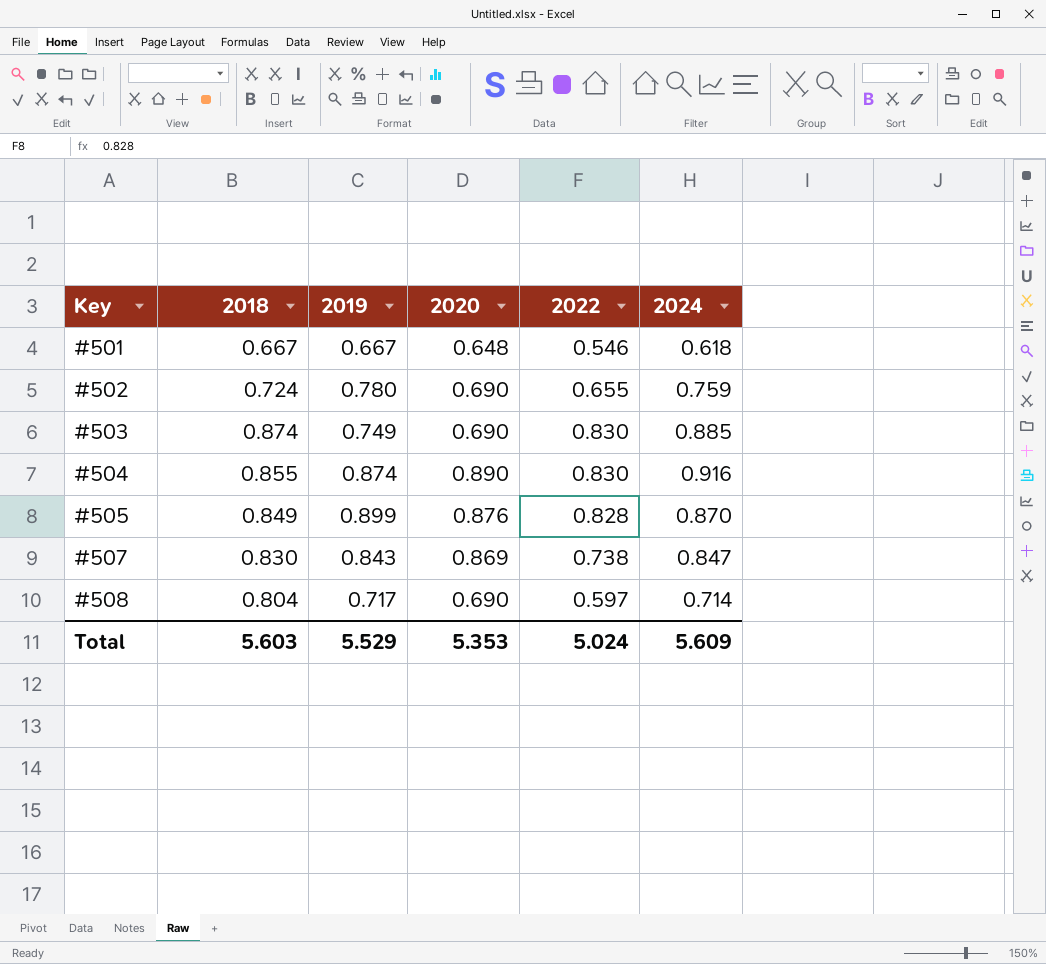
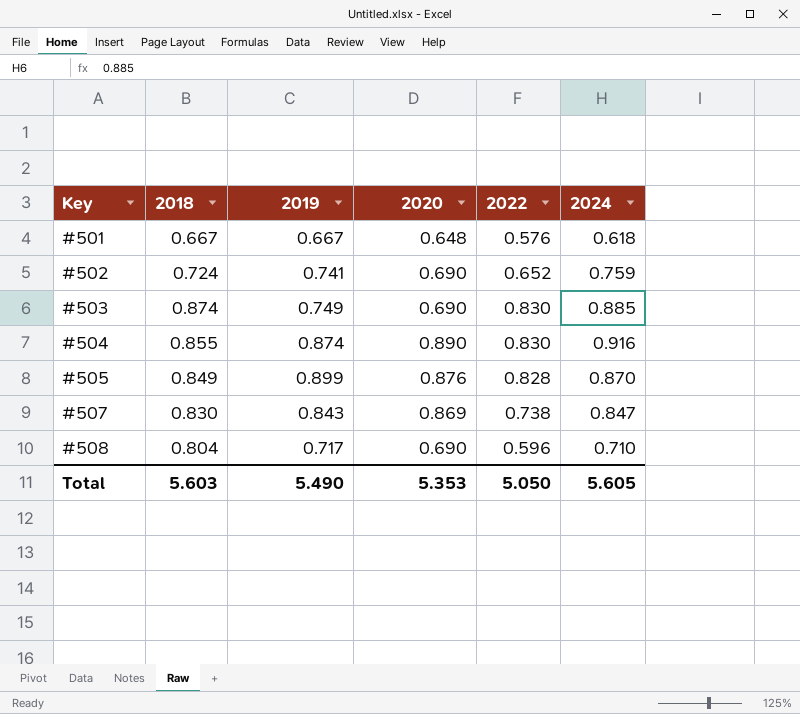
#501 | 2022: 0.546 -> 0.576
#502 | 2019: 0.780 -> 0.741
#502 | 2022: 0.655 -> 0.652
#508 | 2022: 0.597 -> 0.596
#508 | 2024: 0.714 -> 0.710
Total | 2019: 5.529 -> 5.490
Total | 2022: 5.024 -> 5.050
Total | 2024: 5.609 -> 5.605

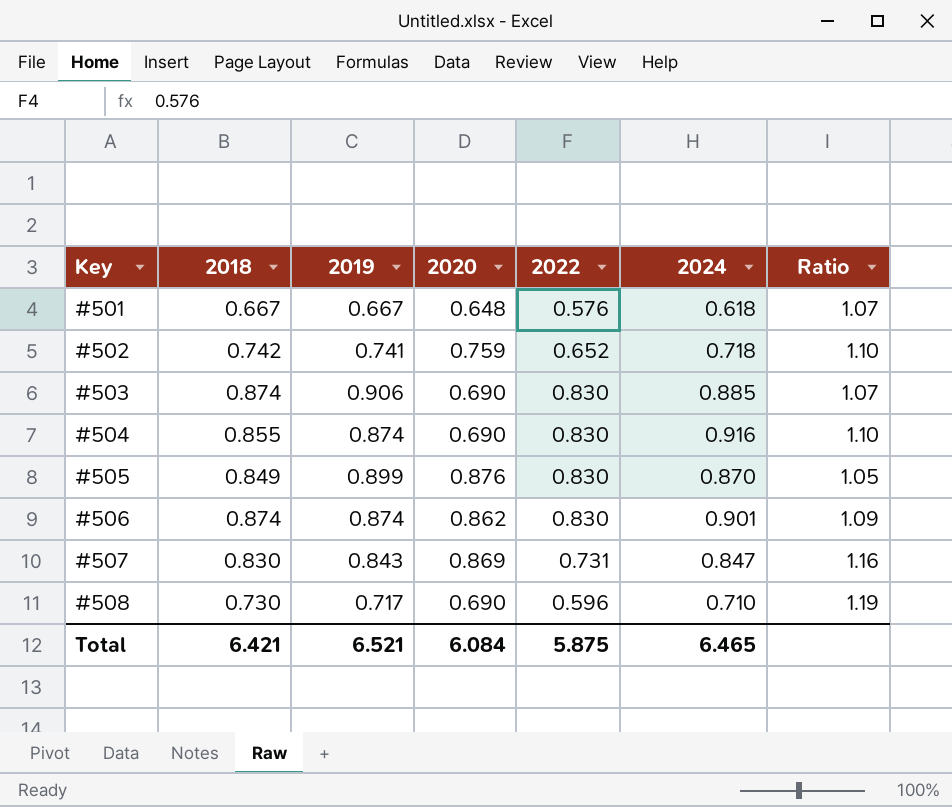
column Ratio | formula: none -> [2024] / [2022]
#502 | 2018: 0.724 -> 0.742
#502 | 2020: 0.690 -> 0.759
#502 | 2024: 0.759 -> 0.718
#503 | 2019: 0.749 -> 0.906
#504 | 2020: 0.890 -> 0.690
#505 | 2022: 0.828 -> 0.830
row #506: none -> 0.874 | 0.874 | 0.862 | 0.830 | 0.901 | 1.09
#507 | 2022: 0.738 -> 0.731
#508 | 2018: 0.804 -> 0.730
Total | 2018: 5.603 -> 6.421
Total | 2019: 5.490 -> 6.521
Total | 2020: 5.353 -> 6.084
Total | 2022: 5.050 -> 5.875
Total | 2024: 5.605 -> 6.465

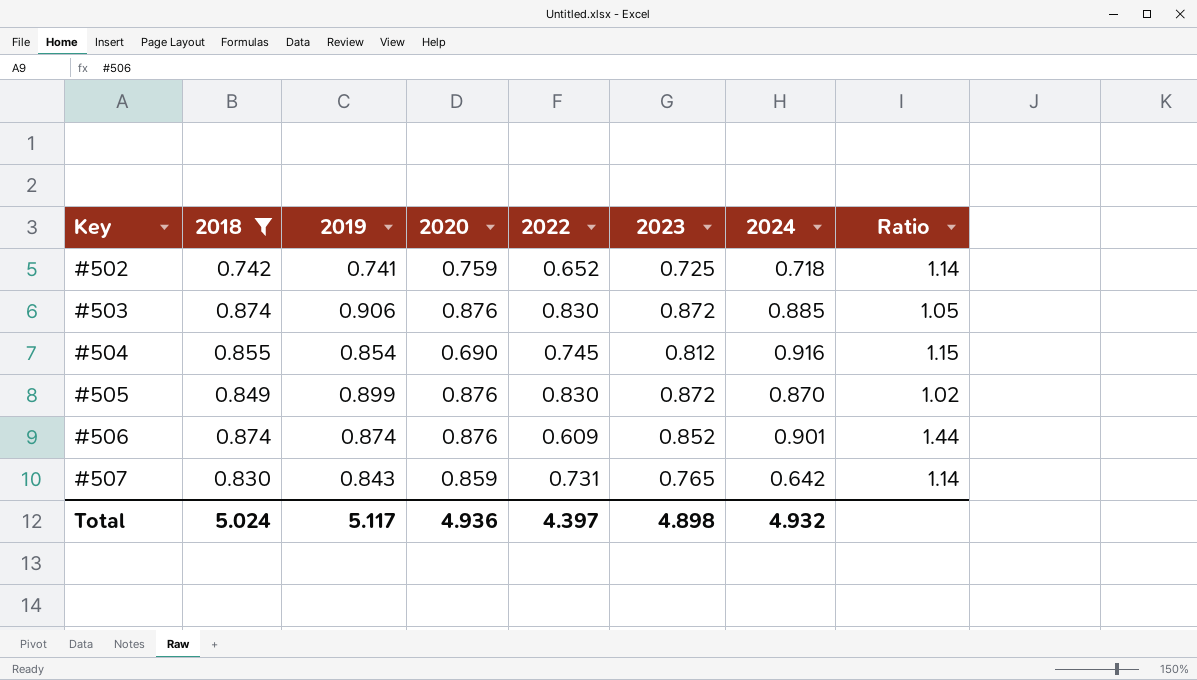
filter: none -> 2018 >= 0.742
column 2023 | position: none -> 6
column Ratio | formula: [2024] / [2022] -> [2018] / [2022]
#503 | 2020: 0.690 -> 0.876
#504 | 2019: 0.874 -> 0.854
#504 | 2022: 0.830 -> 0.745
#506 | 2020: 0.862 -> 0.876
#506 | 2022: 0.830 -> 0.609
#507 | 2020: 0.869 -> 0.859
#507 | 2024: 0.847 -> 0.642
Total | 2018: 6.421 -> 5.024
Total | 2019: 6.521 -> 5.117
Total | 2020: 6.084 -> 4.936
Total | 2022: 5.875 -> 4.397
Total | 2024: 6.465 -> 4.932

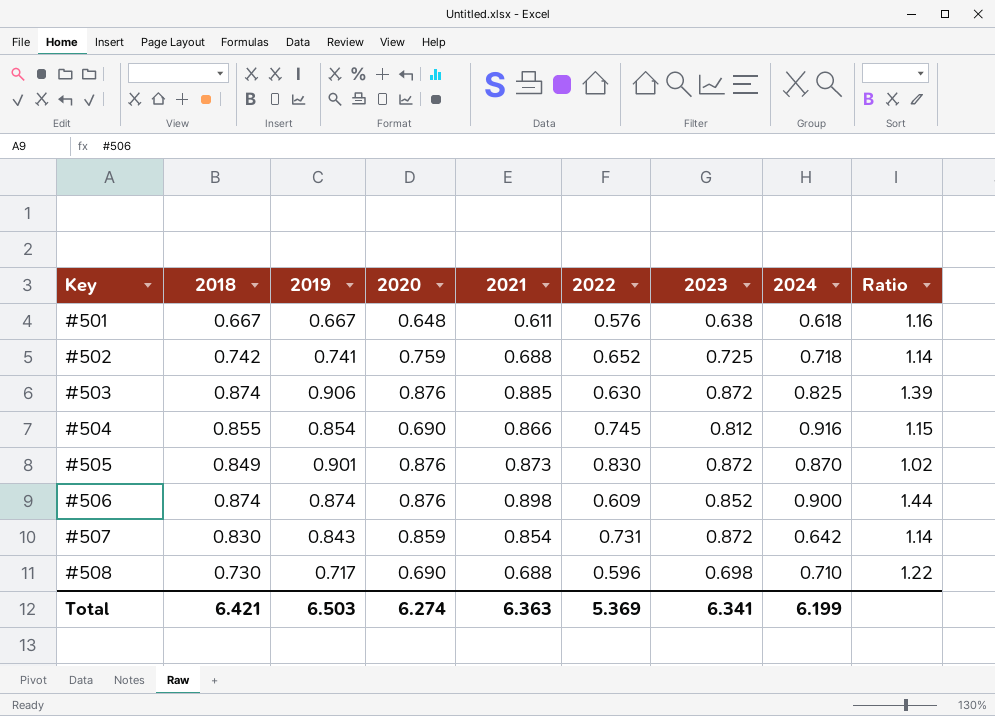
filter: 2018 >= 0.742 -> none
column 2021 | position: none -> 5
#503 | 2022: 0.830 -> 0.630
#503 | 2024: 0.885 -> 0.825
#503 | Ratio: 1.05 -> 1.39
#505 | 2019: 0.899 -> 0.901
#506 | 2024: 0.901 -> 0.900
#507 | 2023: 0.765 -> 0.872
Total | 2018: 5.024 -> 6.421
Total | 2019: 5.117 -> 6.503
Total | 2020: 4.936 -> 6.274
Total | 2022: 4.397 -> 5.369
Total | 2023: 4.898 -> 6.341
Total | 2024: 4.932 -> 6.199

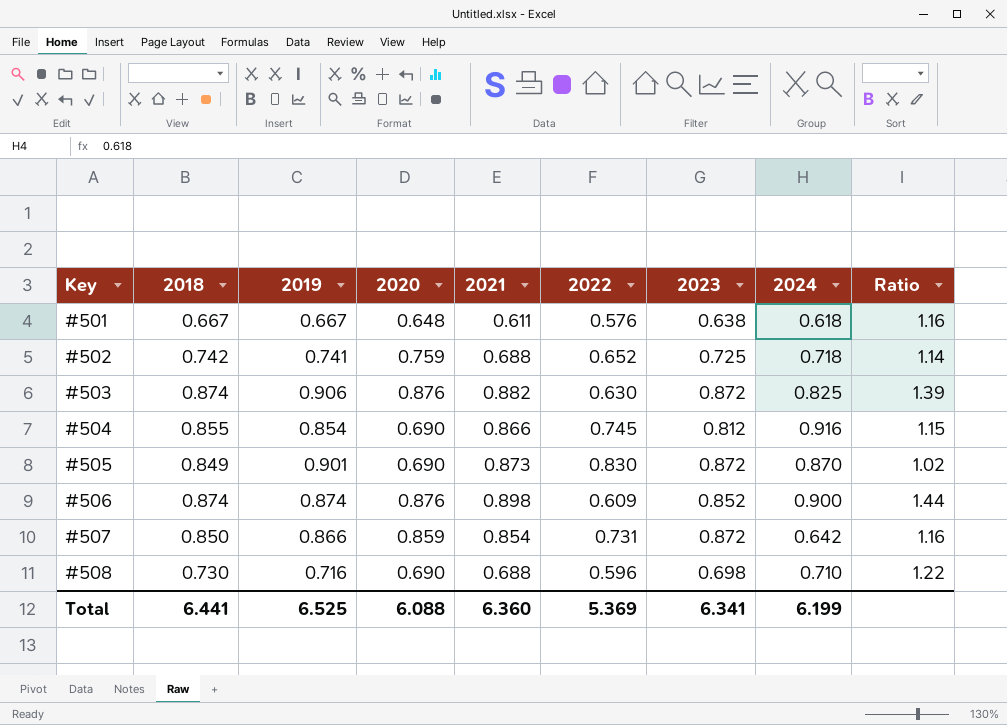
#503 | 2021: 0.885 -> 0.882
#505 | 2020: 0.876 -> 0.690
#507 | 2018: 0.830 -> 0.850
#507 | 2019: 0.843 -> 0.866
#507 | Ratio: 1.14 -> 1.16
#508 | 2019: 0.717 -> 0.716
Total | 2018: 6.421 -> 6.441
Total | 2019: 6.503 -> 6.525
Total | 2020: 6.274 -> 6.088
Total | 2021: 6.363 -> 6.360

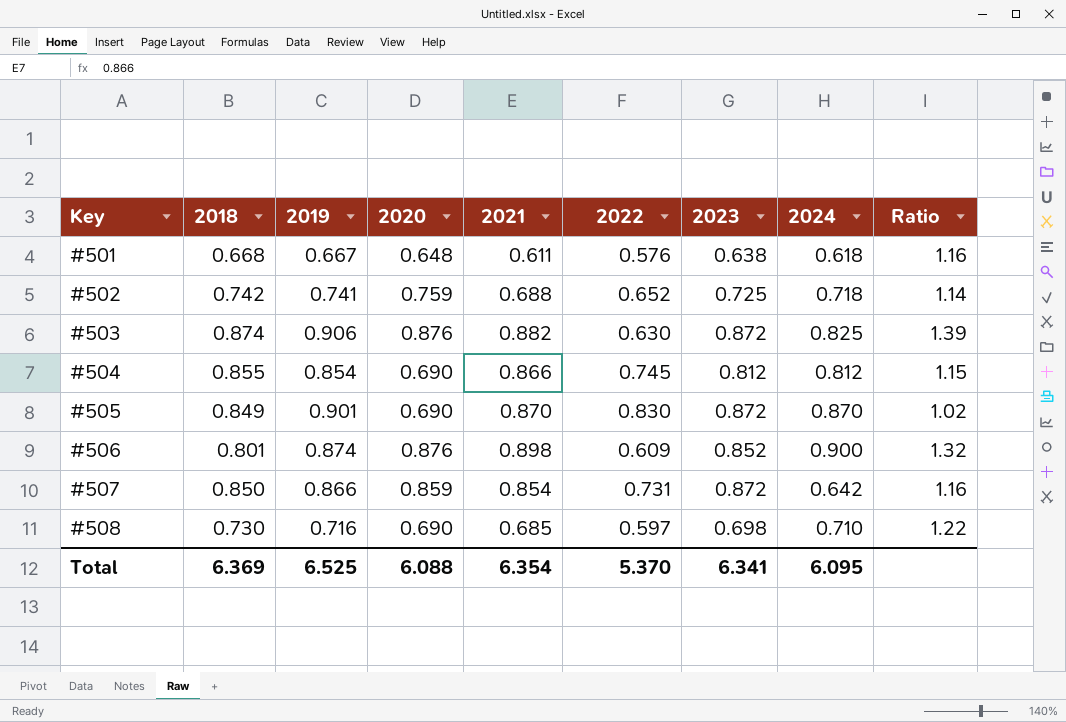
#501 | 2018: 0.667 -> 0.668
#504 | 2024: 0.916 -> 0.812
#505 | 2021: 0.873 -> 0.870
#506 | 2018: 0.874 -> 0.801
#506 | Ratio: 1.44 -> 1.32
#508 | 2021: 0.688 -> 0.685
#508 | 2022: 0.596 -> 0.597
Total | 2018: 6.441 -> 6.369
Total | 2021: 6.360 -> 6.354
Total | 2022: 5.369 -> 5.370
Total | 2024: 6.199 -> 6.095

